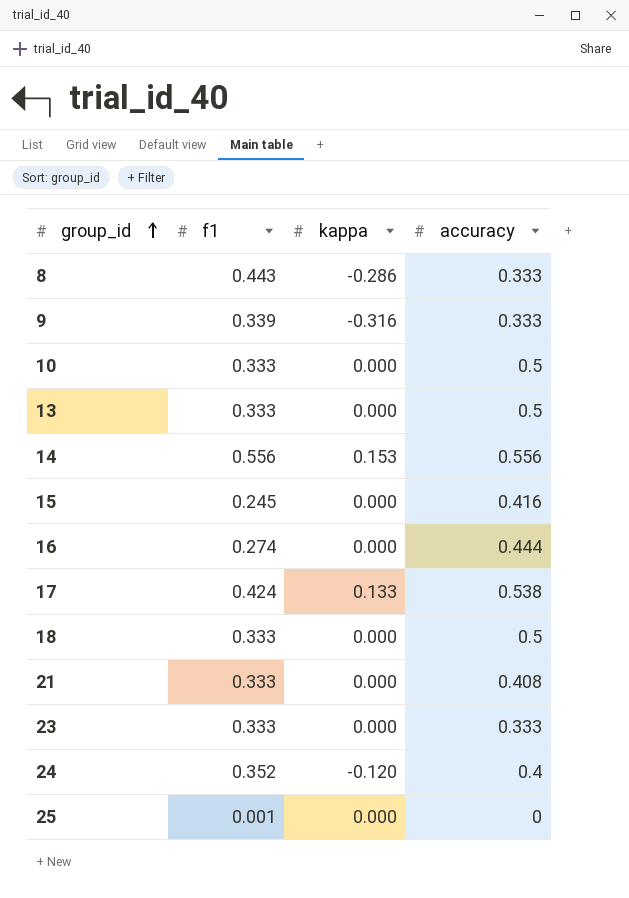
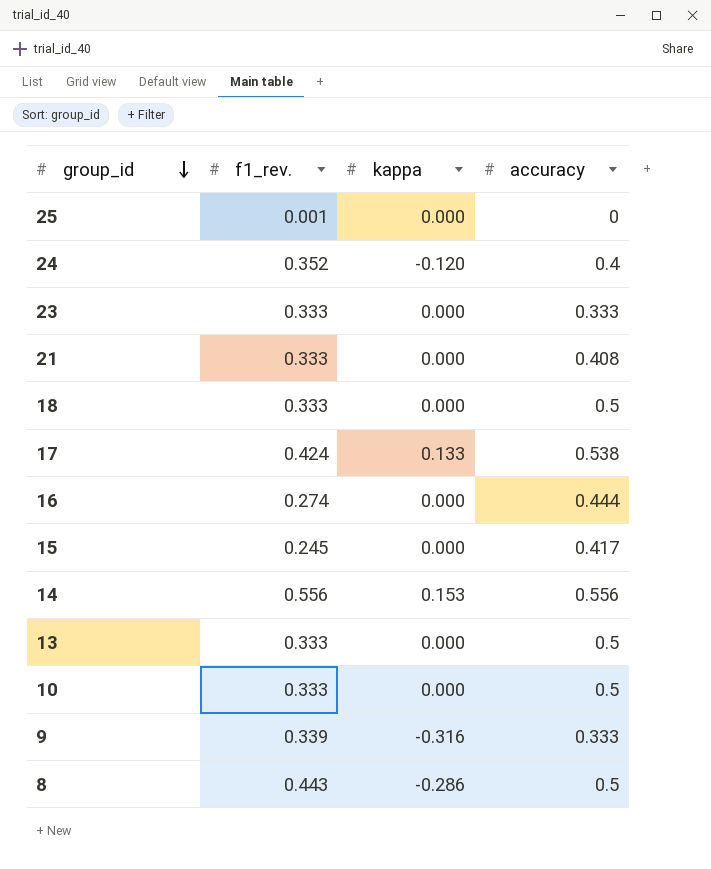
row order: group_id ascending -> group_id descending
column name: f1 -> f1_rev.
15 | accuracy: 0.416 -> 0.417
8 | accuracy: 0.333 -> 0.5

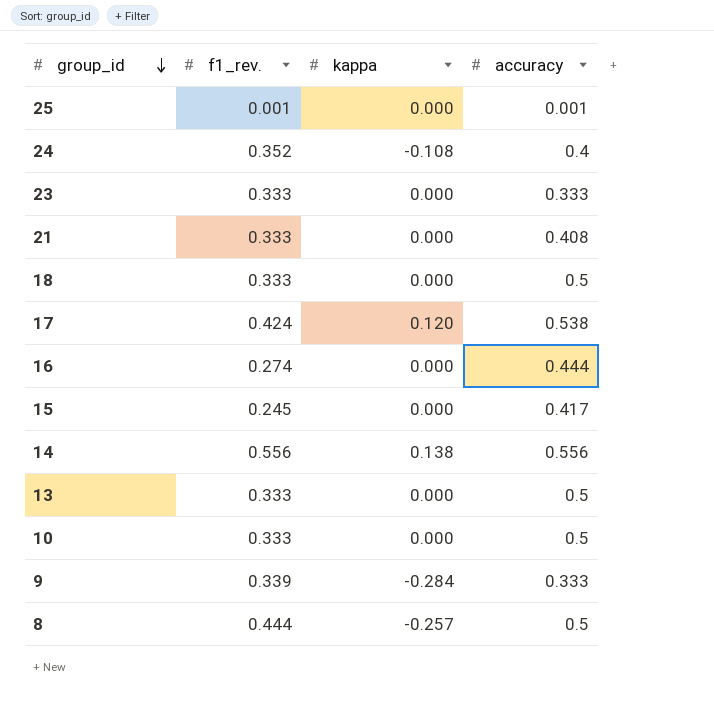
25 | accuracy: 0 -> 0.001
24 | kappa: -0.120 -> -0.108
17 | kappa: 0.133 -> 0.120
14 | kappa: 0.153 -> 0.138
9 | kappa: -0.316 -> -0.284
8 | f1_rev.: 0.443 -> 0.444
8 | kappa: -0.286 -> -0.257

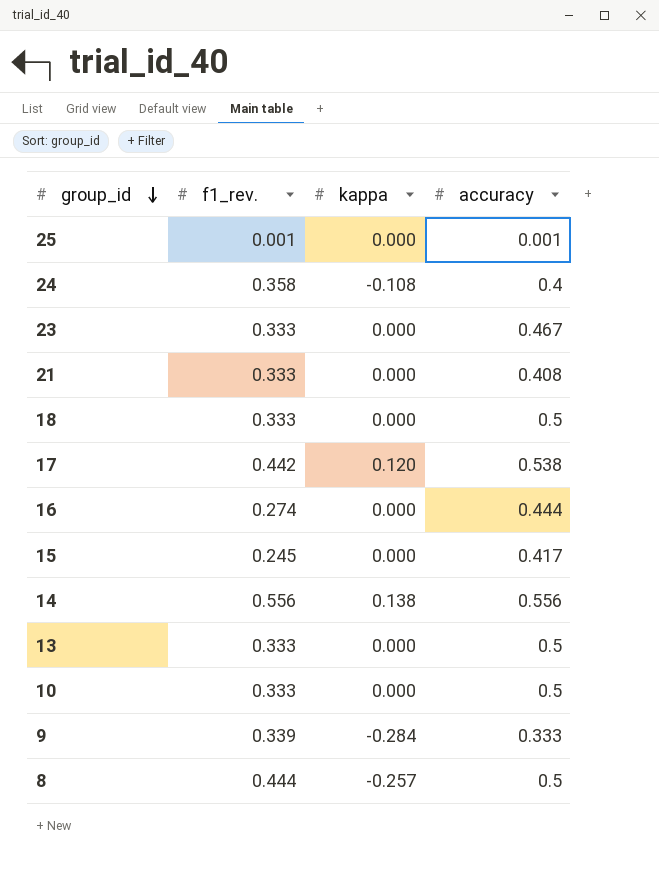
24 | f1_rev.: 0.352 -> 0.358
23 | accuracy: 0.333 -> 0.467
17 | f1_rev.: 0.424 -> 0.442

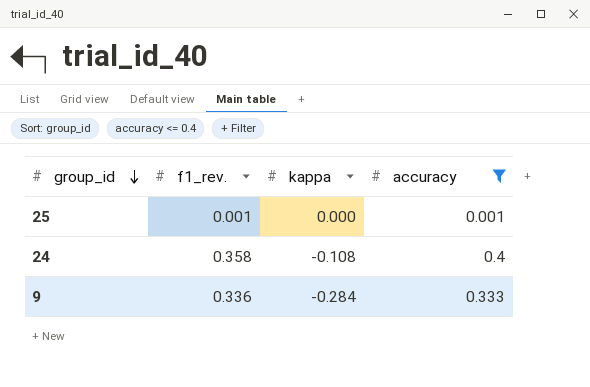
filter: none -> accuracy <= 0.4
9 | f1_rev.: 0.339 -> 0.336

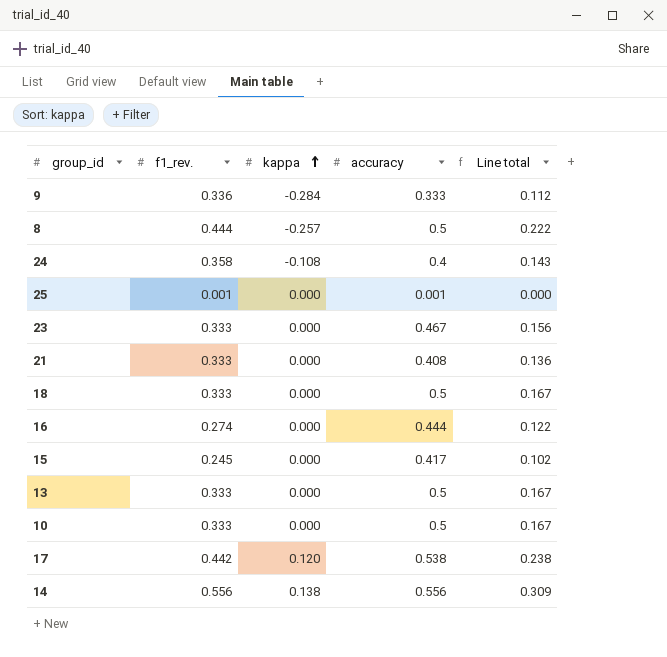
filter: accuracy <= 0.4 -> none
row order: group_id descending -> kappa ascending
column Line total | formula: none -> [f1_rev.] * [accuracy]

